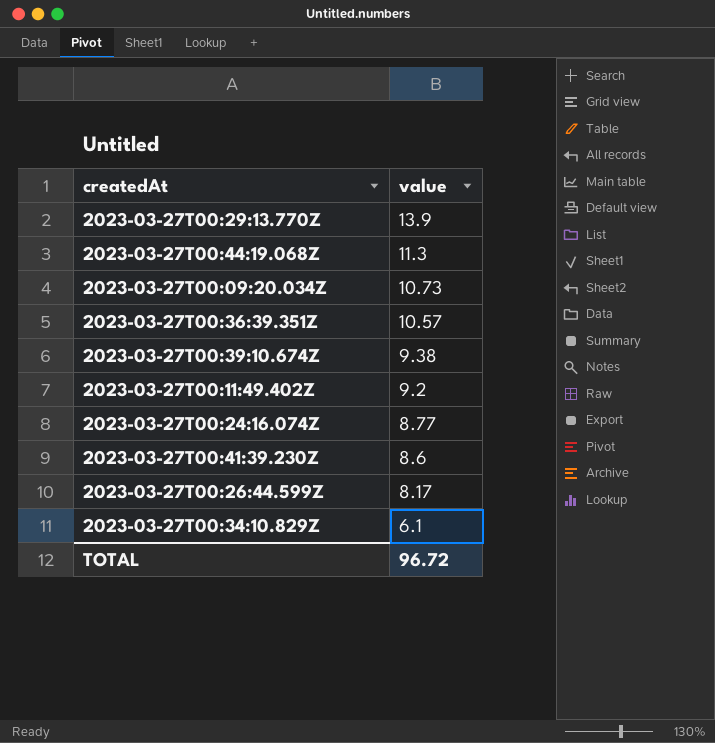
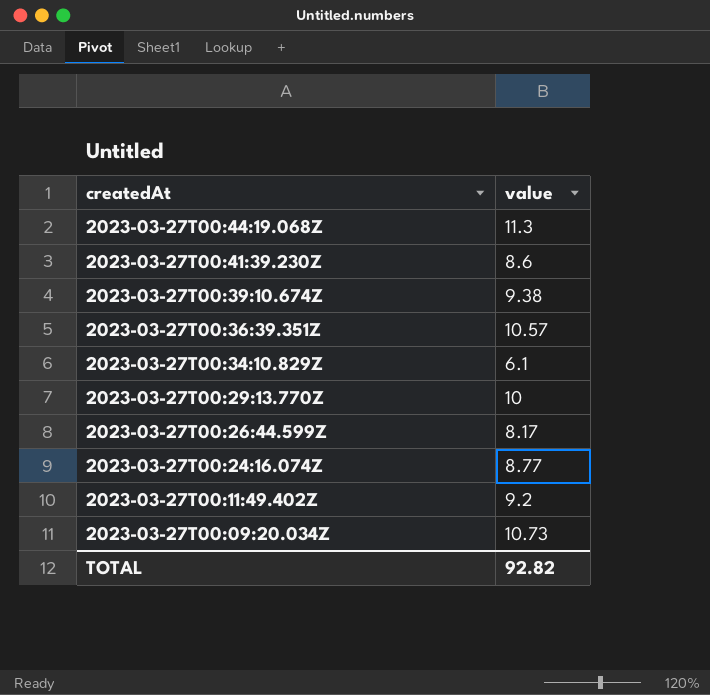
row order: value descending -> createdAt descending
2023-03-27T00:29:13.770Z | value: 13.9 -> 10
TOTAL | value: 96.72 -> 92.82

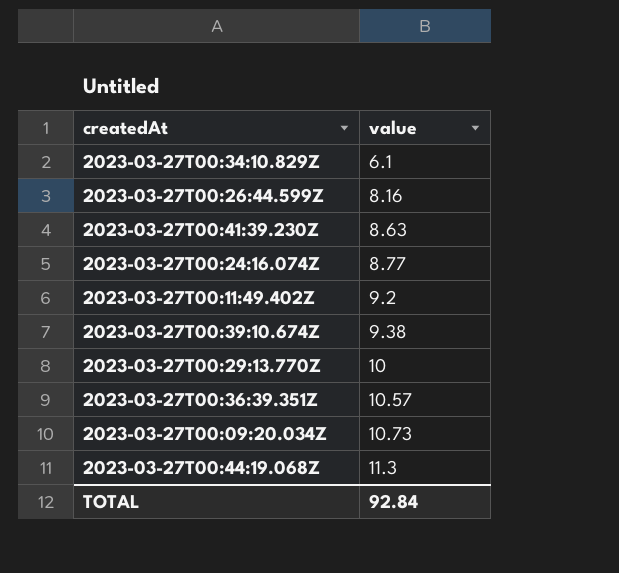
row order: createdAt descending -> value ascending
2023-03-27T00:26:44.599Z | value: 8.17 -> 8.16
2023-03-27T00:41:39.230Z | value: 8.6 -> 8.63
TOTAL | value: 92.82 -> 92.84

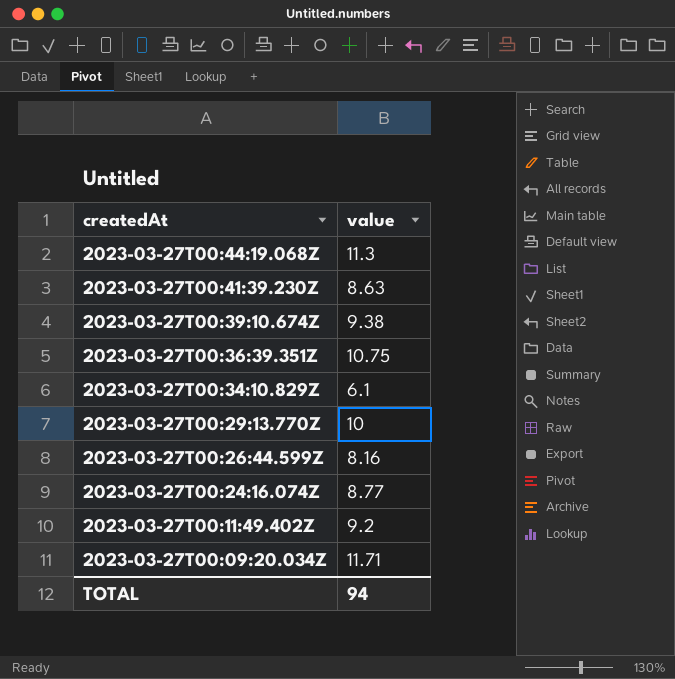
row order: value ascending -> createdAt descending
2023-03-27T00:36:39.351Z | value: 10.57 -> 10.75
2023-03-27T00:09:20.034Z | value: 10.73 -> 11.71
TOTAL | value: 92.84 -> 94

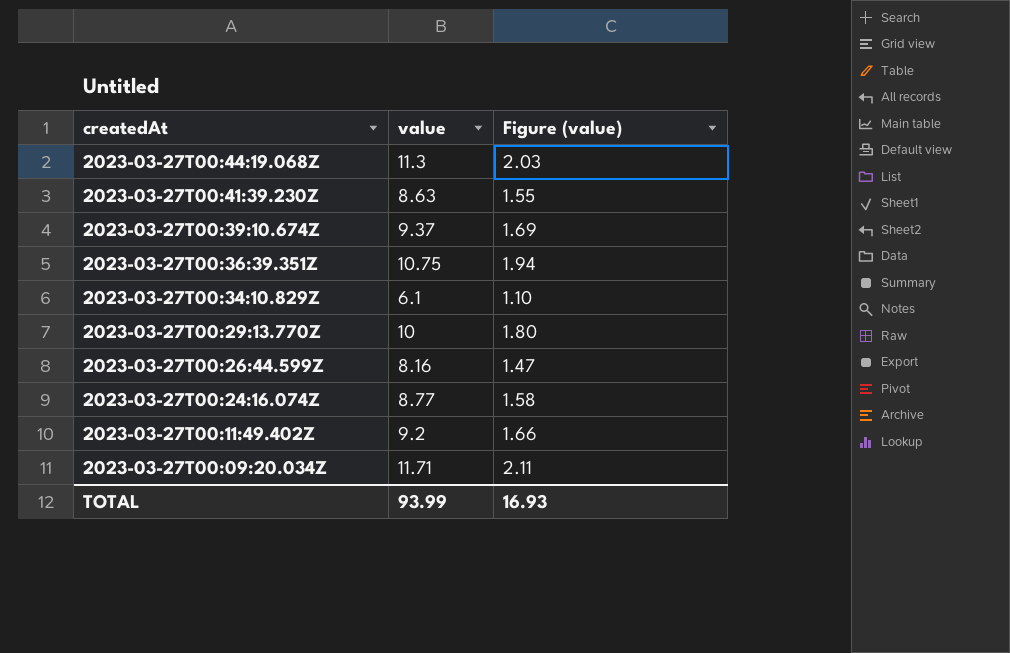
column Figure (value) | formula: none -> [value] * 0.18
2023-03-27T00:39:10.674Z | value: 9.38 -> 9.37
TOTAL | value: 94 -> 93.99

